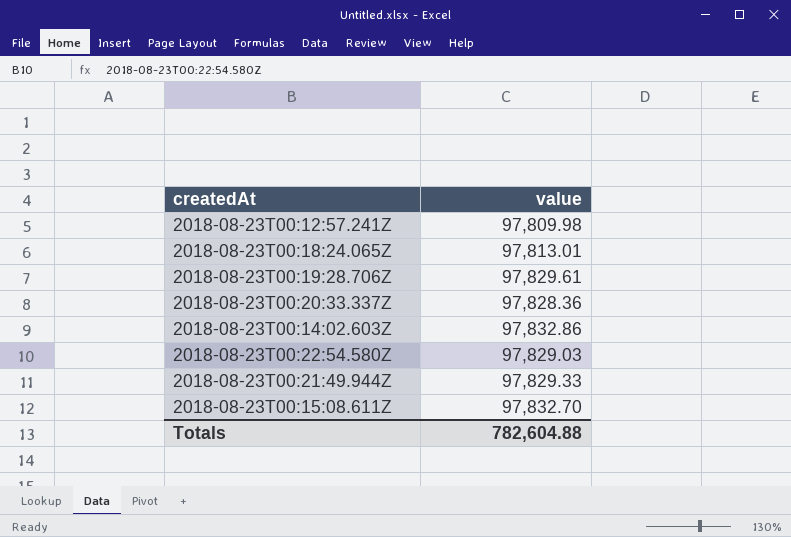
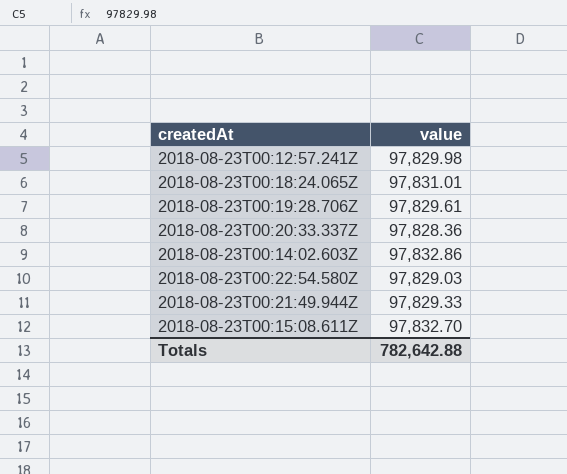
2018-08-23T00:12:57.241Z | value: 97,809.98 -> 97,829.98
2018-08-23T00:18:24.065Z | value: 97,813.01 -> 97,831.01
Totals | value: 782,604.88 -> 782,642.88

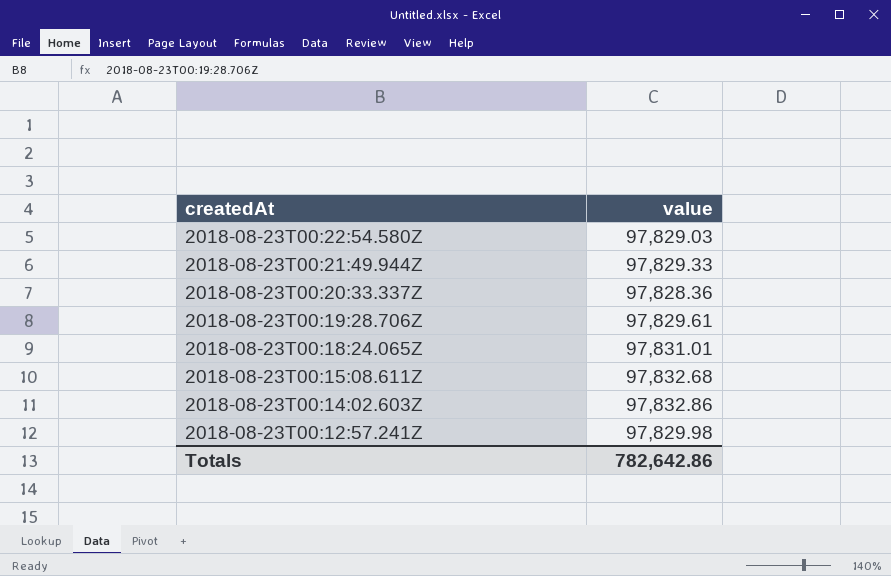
row order: none -> createdAt descending
2018-08-23T00:15:08.611Z | value: 97,832.70 -> 97,832.68
Totals | value: 782,642.88 -> 782,642.86

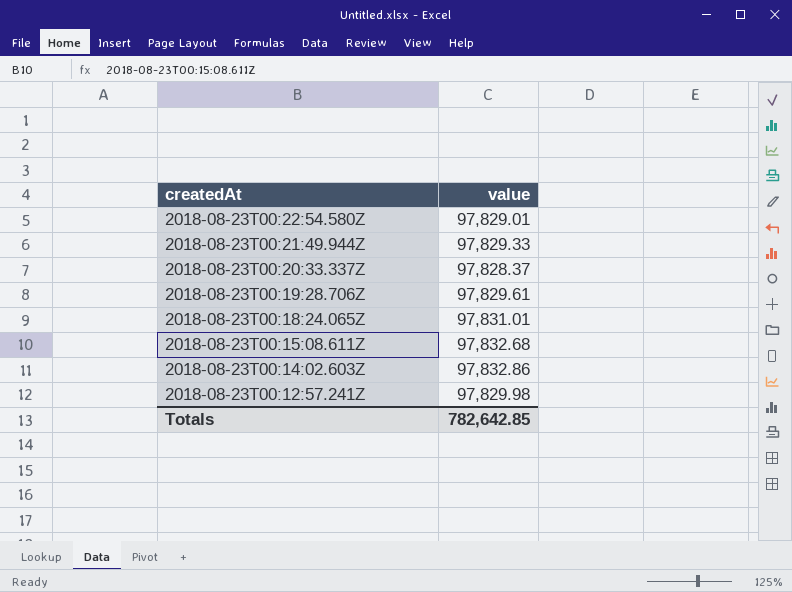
2018-08-23T00:22:54.580Z | value: 97,829.03 -> 97,829.01
2018-08-23T00:20:33.337Z | value: 97,828.36 -> 97,828.37
Totals | value: 782,642.86 -> 782,642.85

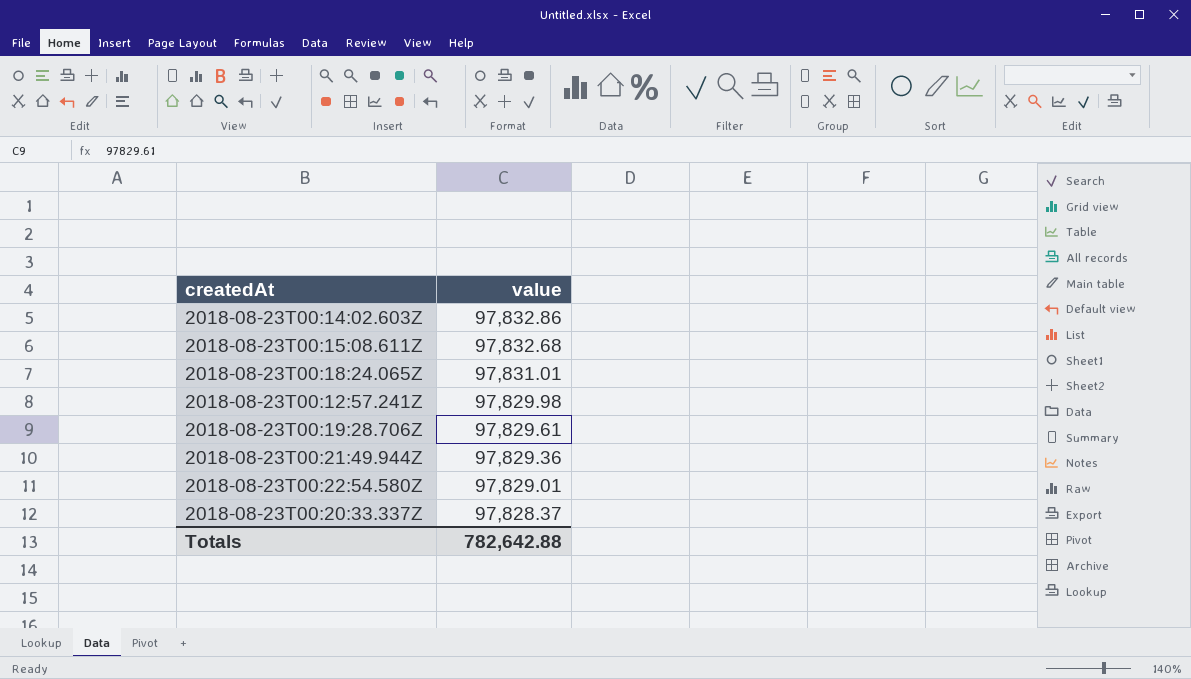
row order: createdAt descending -> value descending
2018-08-23T00:21:49.944Z | value: 97,829.33 -> 97,829.36
Totals | value: 782,642.85 -> 782,642.88

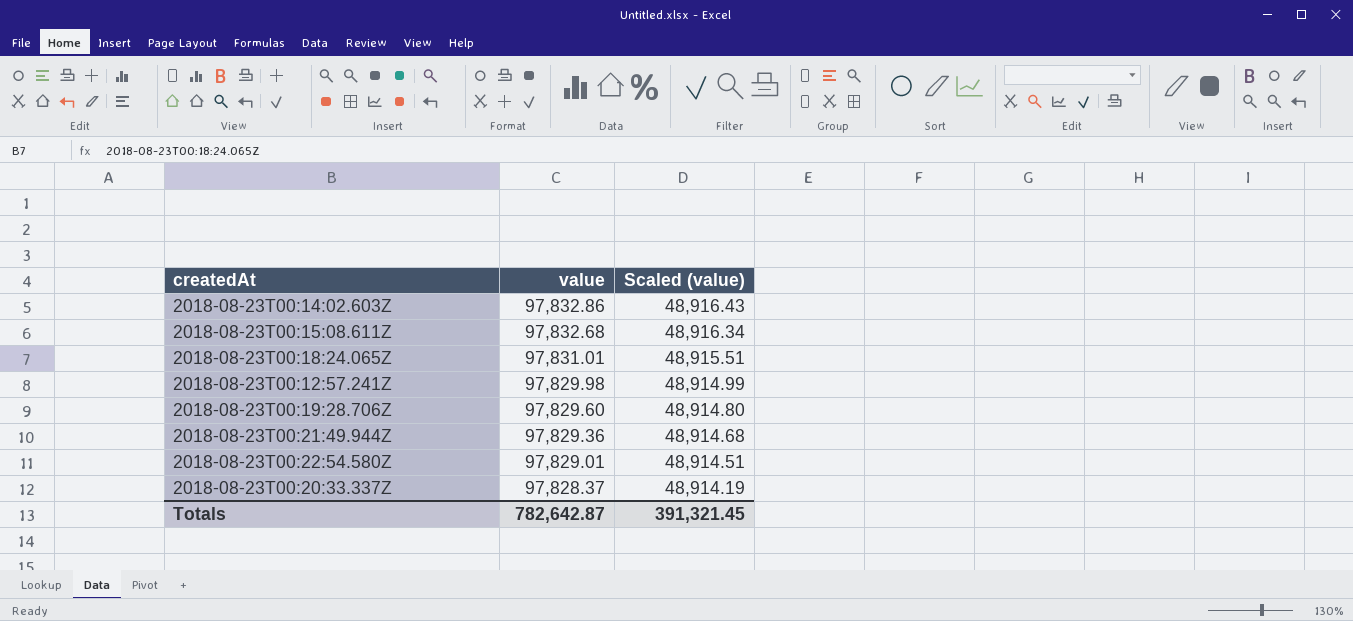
column Scaled (value) | formula: none -> [value] * 0.5
2018-08-23T00:19:28.706Z | value: 97,829.61 -> 97,829.60
Totals | value: 782,642.88 -> 782,642.87

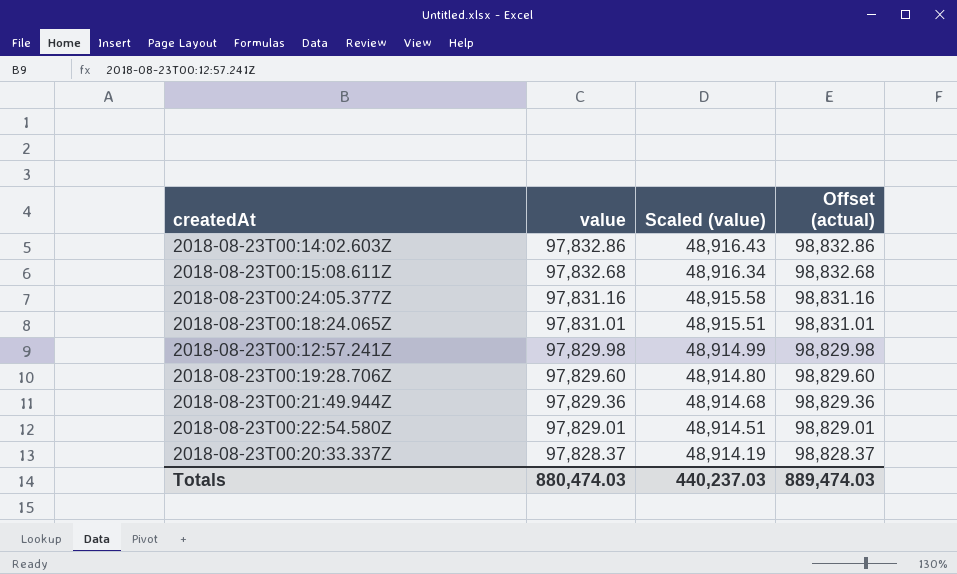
column Offset (actual) | formula: none -> [value] + 1000
row 2018-08-23T00:24:05.377Z: none -> 97,831.16 | 48,915.58 | 98,831.16
Totals | value: 782,642.87 -> 880,474.03
Totals | Scaled (value): 391,321.45 -> 440,237.03

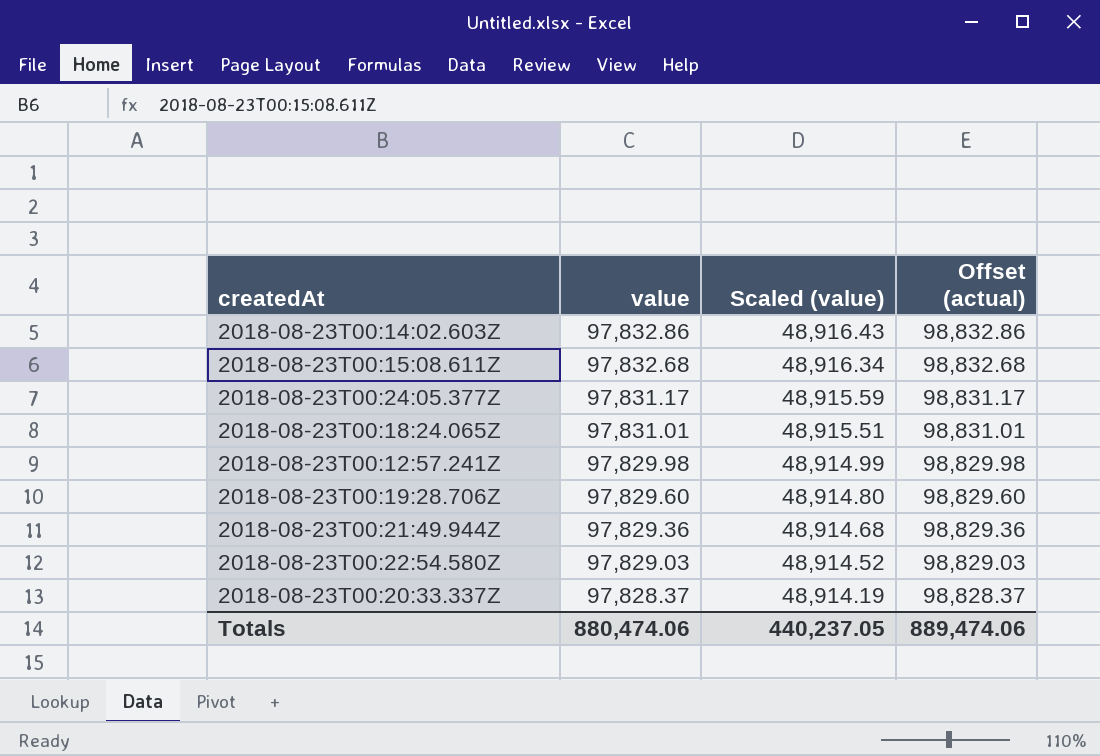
2018-08-23T00:24:05.377Z | value: 97,831.16 -> 97,831.17
2018-08-23T00:24:05.377Z | Scaled (value): 48,915.58 -> 48,915.59
2018-08-23T00:24:05.377Z | Offset (actual): 98,831.16 -> 98,831.17
2018-08-23T00:22:54.580Z | value: 97,829.01 -> 97,829.03
2018-08-23T00:22:54.580Z | Scaled (value): 48,914.51 -> 48,914.52
2018-08-23T00:22:54.580Z | Offset (actual): 98,829.01 -> 98,829.03
Totals | value: 880,474.03 -> 880,474.06
Totals | Scaled (value): 440,237.03 -> 440,237.05
Totals | Offset (actual): 889,474.03 -> 889,474.06

